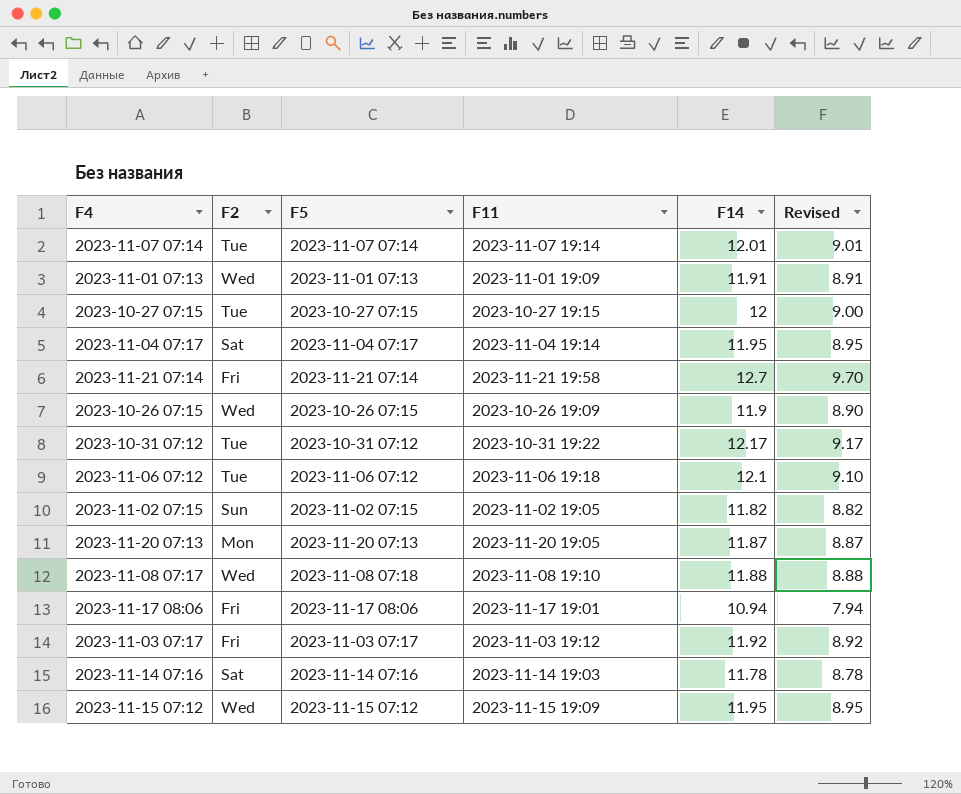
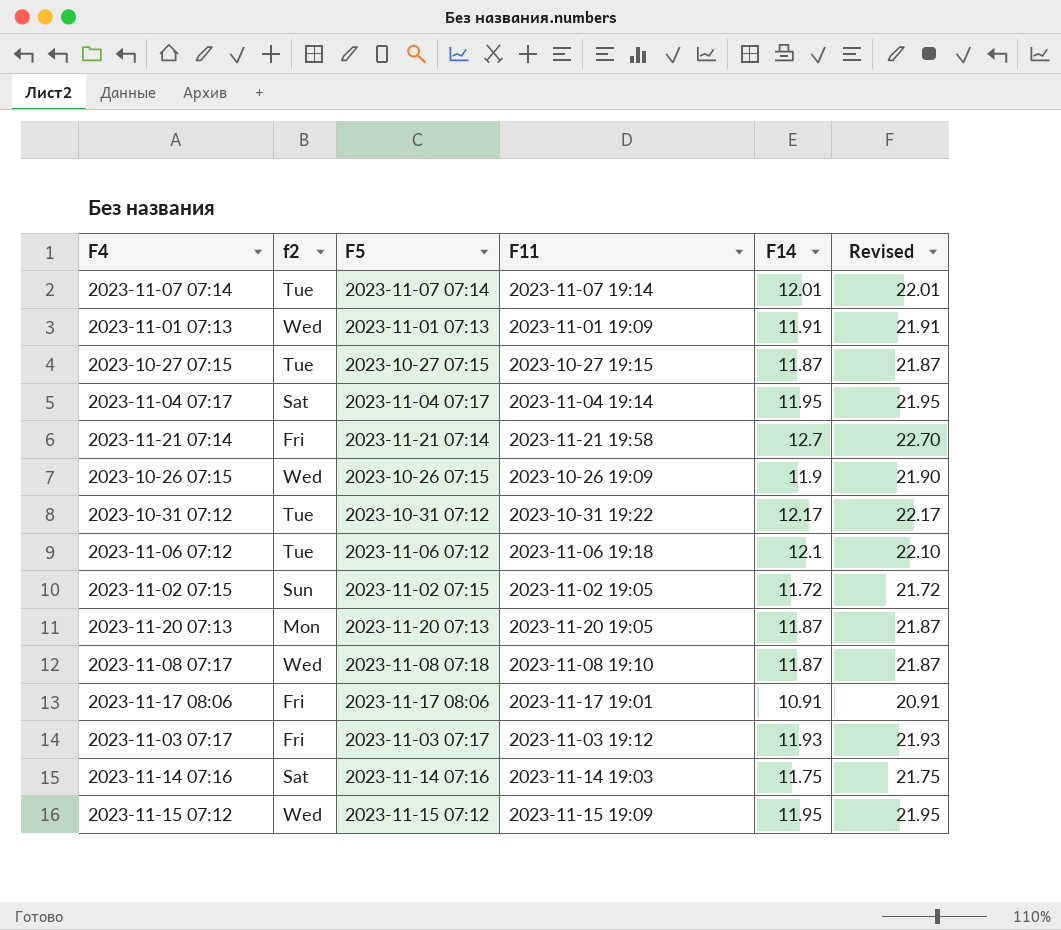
column name: F2 -> f2
column Revised | formula: [F14] - 3 -> [F14] + 10
2023-10-27 07:15 | F14: 12 -> 11.87
2023-11-02 07:15 | F14: 11.82 -> 11.72
2023-11-08 07:17 | F14: 11.88 -> 11.87
2023-11-17 08:06 | F14: 10.94 -> 10.91
2023-11-03 07:17 | F14: 11.92 -> 11.93
2023-11-14 07:16 | F14: 11.78 -> 11.75

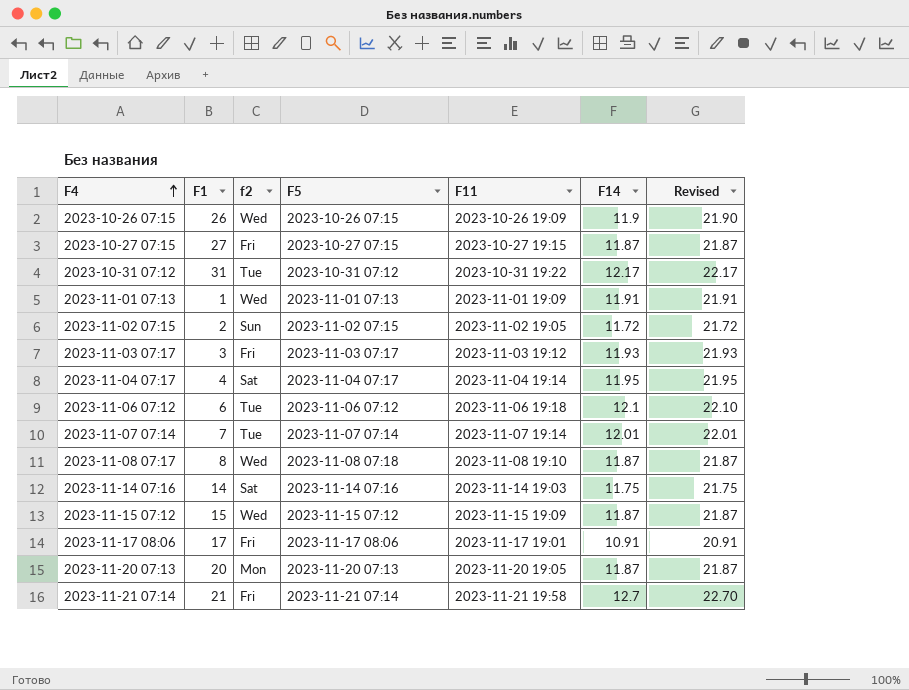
row order: none -> F4 ascending
column F1 | position: none -> 2
2023-10-27 07:15 | f2: Tue -> Fri
2023-11-15 07:12 | F14: 11.95 -> 11.87
2023-11-15 07:12 | Revised: 21.95 -> 21.87

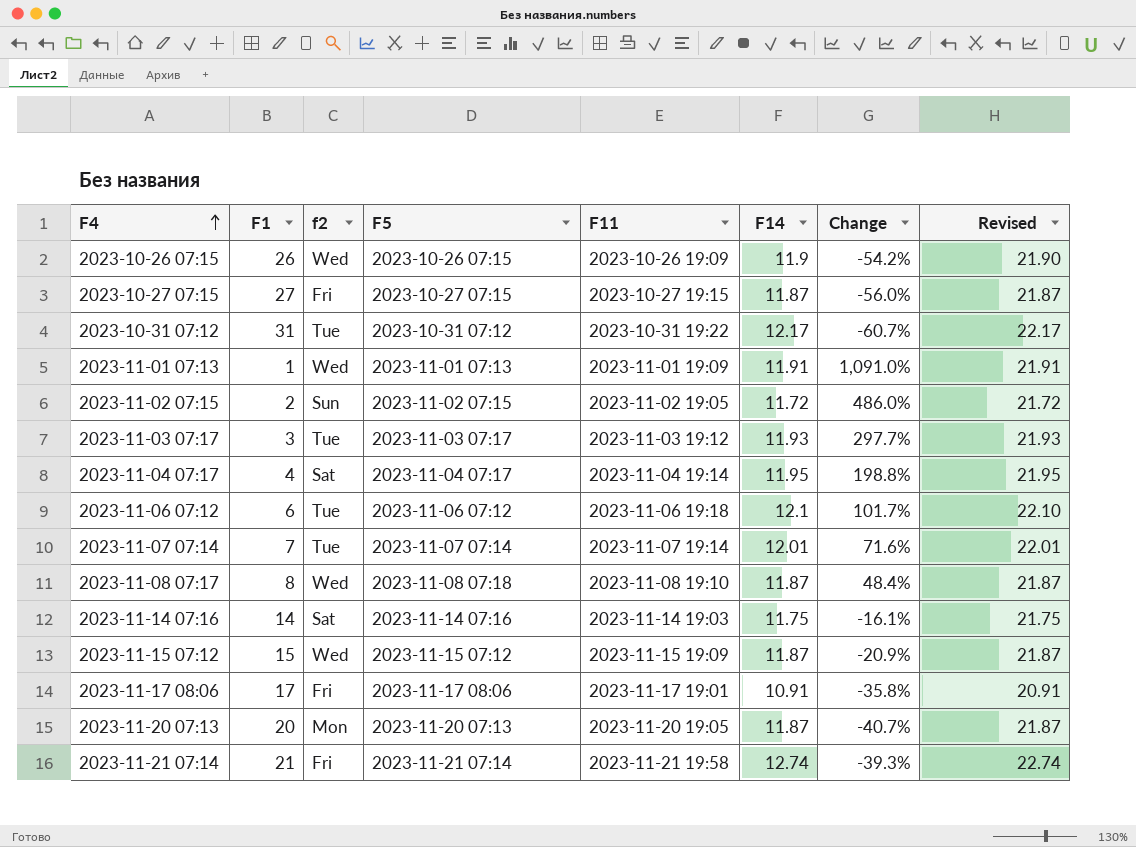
column Change | formula: none -> ([F14] - [F1]) / [F1]
2023-11-03 07:17 | f2: Fri -> Tue
2023-11-21 07:14 | F14: 12.7 -> 12.74
2023-11-21 07:14 | Revised: 22.70 -> 22.74

